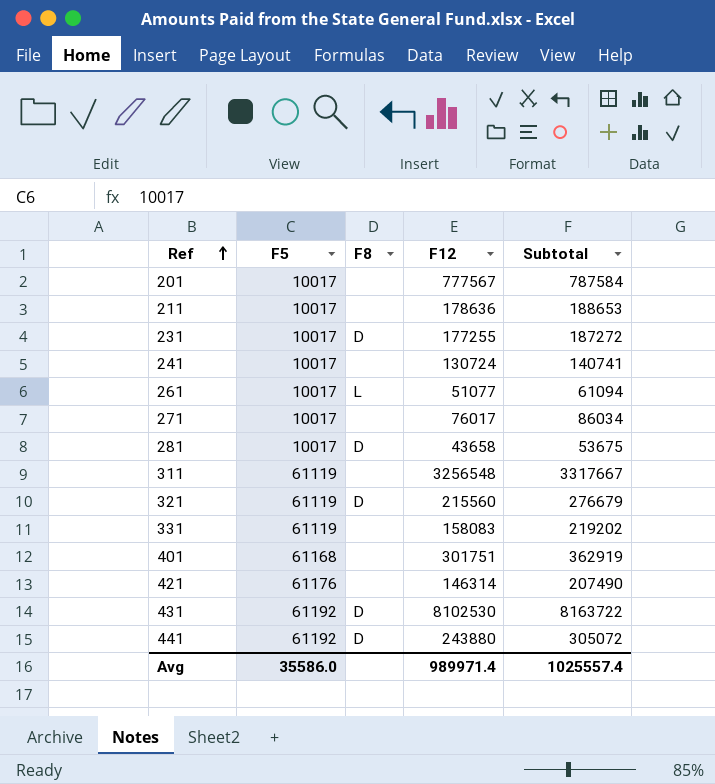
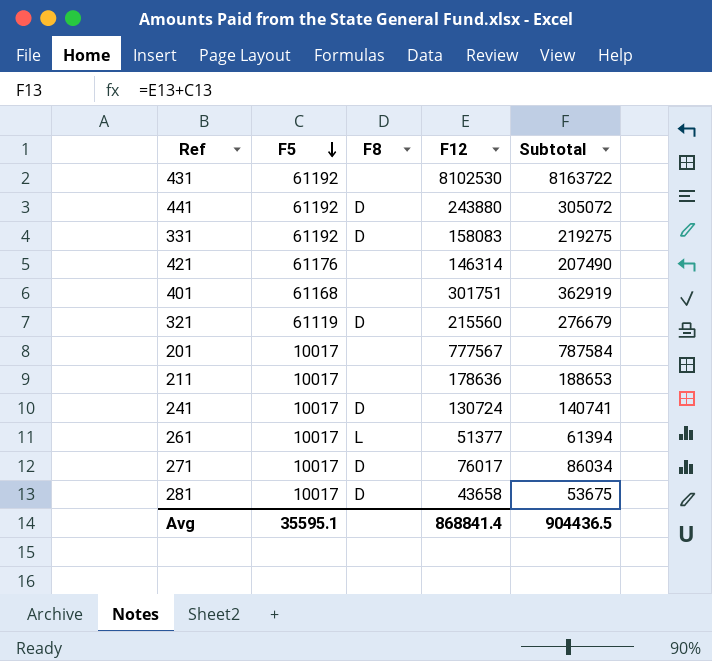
row order: Ref ascending -> F5 descending
row 231: 10017 | D | 177255 | 187272 -> none
row 311: 61119 | none | 3256548 | 3317667 -> none
431 | F8: D -> none
331 | F5: 61119 -> 61192
331 | F8: none -> D
331 | Subtotal: 219202 -> 219275
241 | F8: none -> D
261 | F12: 51077 -> 51377
261 | Subtotal: 61094 -> 61394
271 | F8: none -> D
Avg | F5: 35586.0 -> 35595.1
Avg | F12: 989971.4 -> 868841.4
Avg | Subtotal: 1025557.4 -> 904436.5

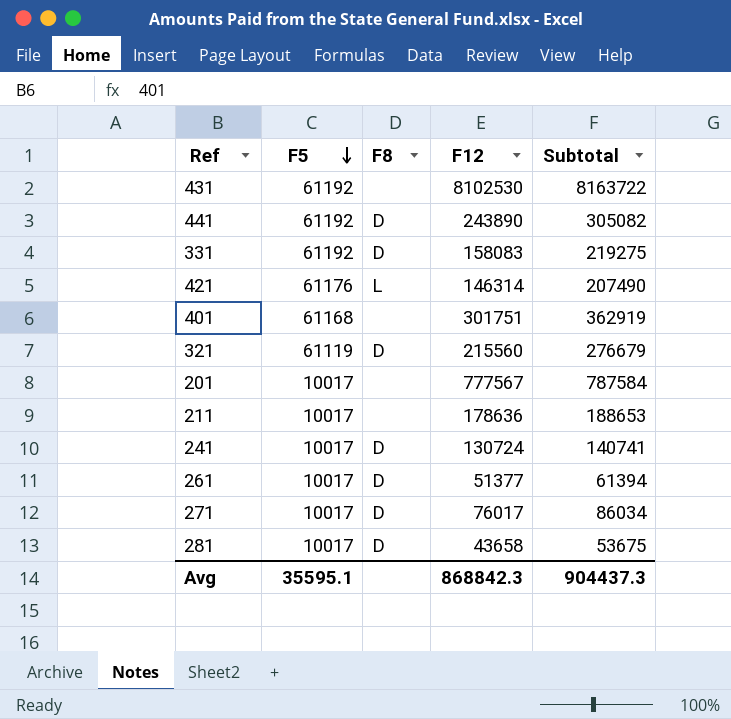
441 | F12: 243880 -> 243890
441 | Subtotal: 305072 -> 305082
421 | F8: none -> L
261 | F8: L -> D
Avg | F12: 868841.4 -> 868842.3
Avg | Subtotal: 904436.5 -> 904437.3

